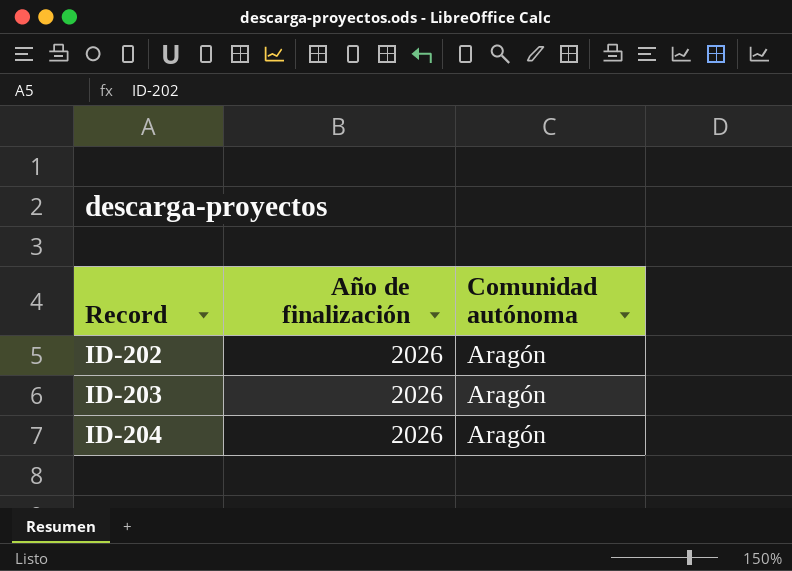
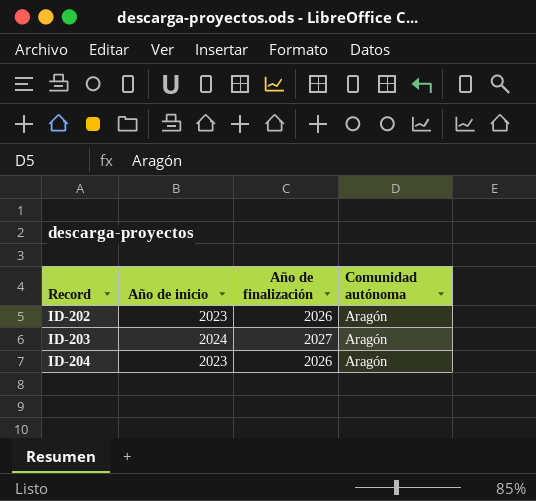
column Año de inicio | position: none -> 2
ID-203 | Año de finalización: 2026 -> 2027

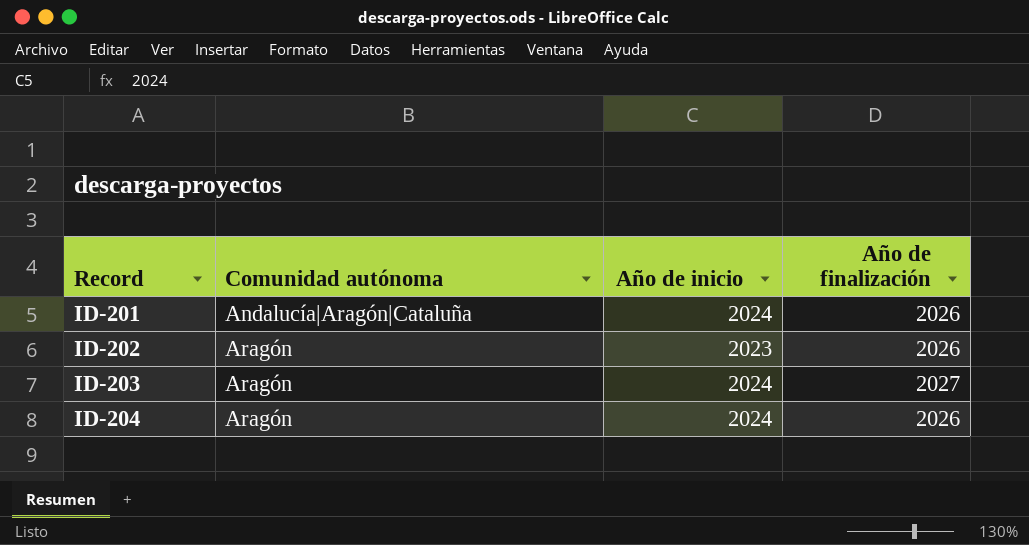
column Comunidad autónoma | position: 4 -> 2
row ID-201: none -> Andalucía|Aragón|Cataluña | 2024 | 2026
ID-204 | Año de inicio: 2023 -> 2024

